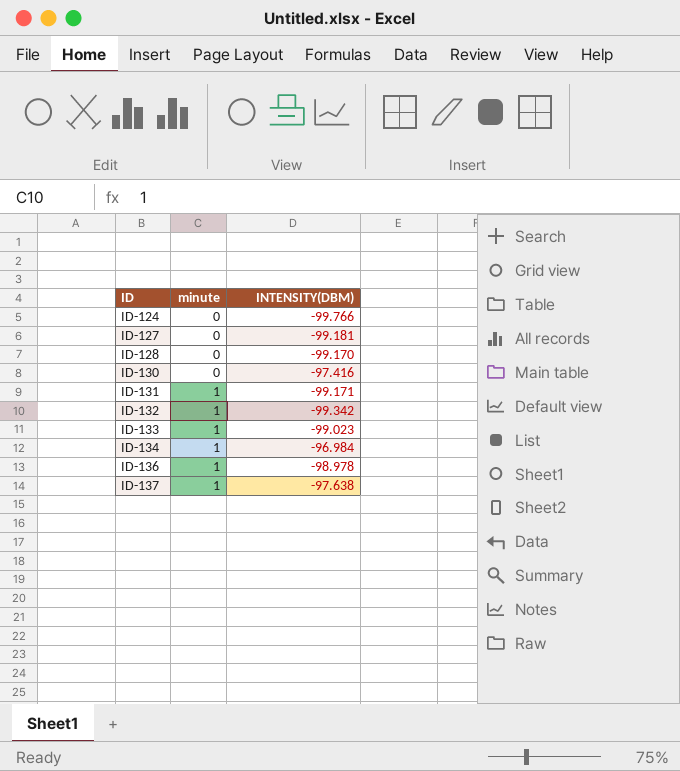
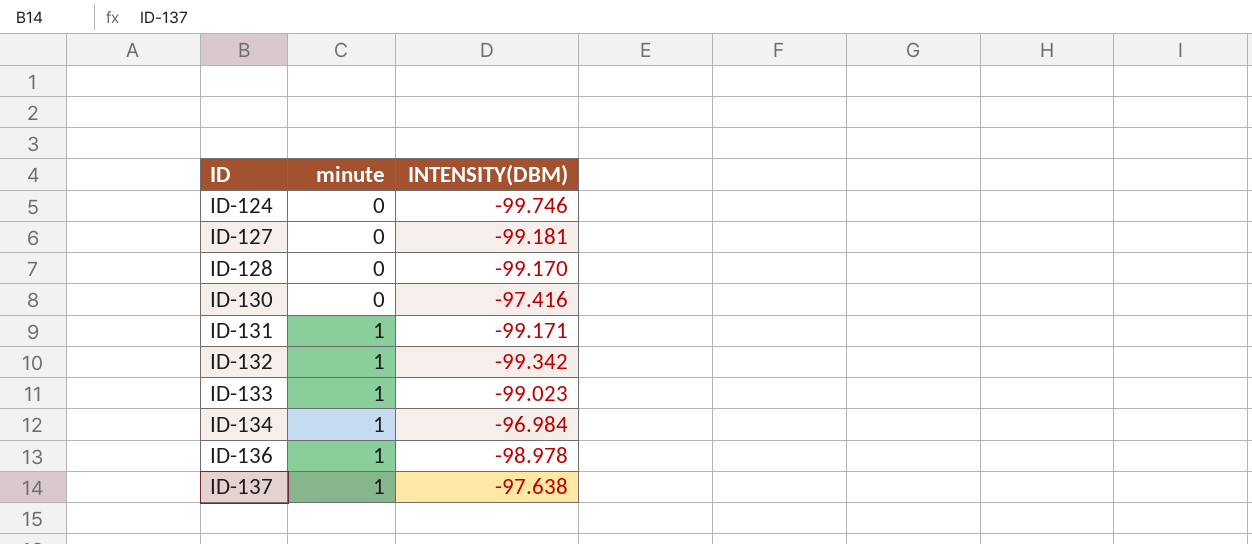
ID-124 | INTENSITY(DBM): -99.766 -> -99.746

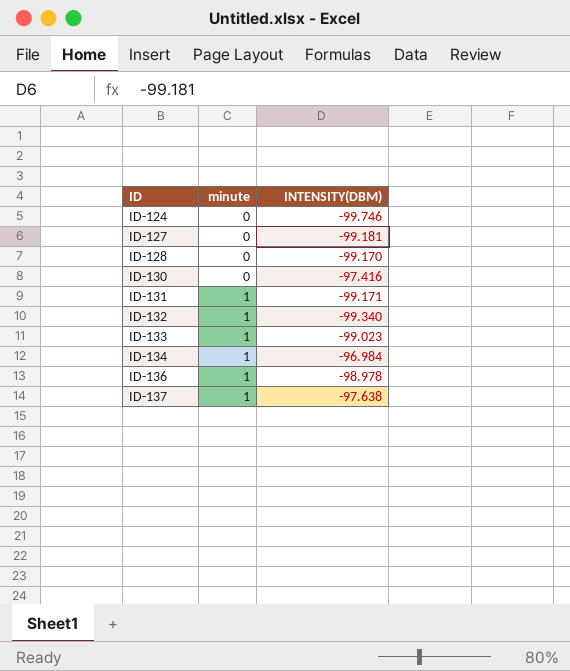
ID-132 | INTENSITY(DBM): -99.342 -> -99.340

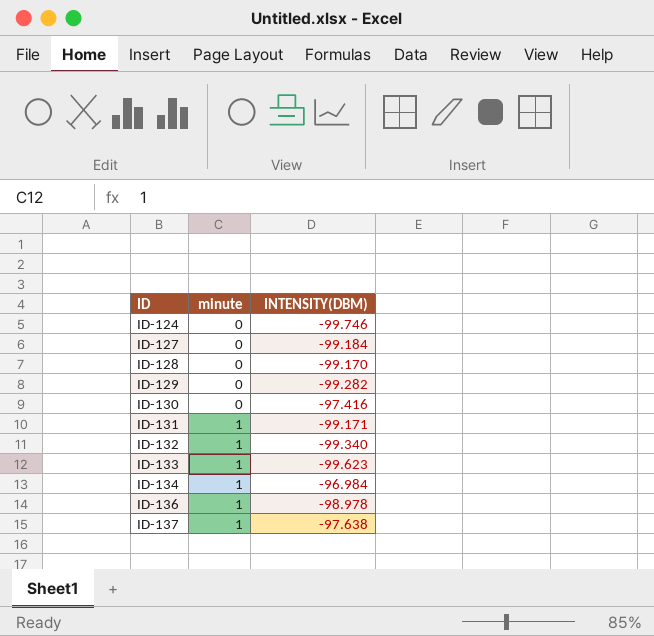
ID-127 | INTENSITY(DBM): -99.181 -> -99.184
row ID-129: none -> 0 | -99.282
ID-133 | INTENSITY(DBM): -99.023 -> -99.623

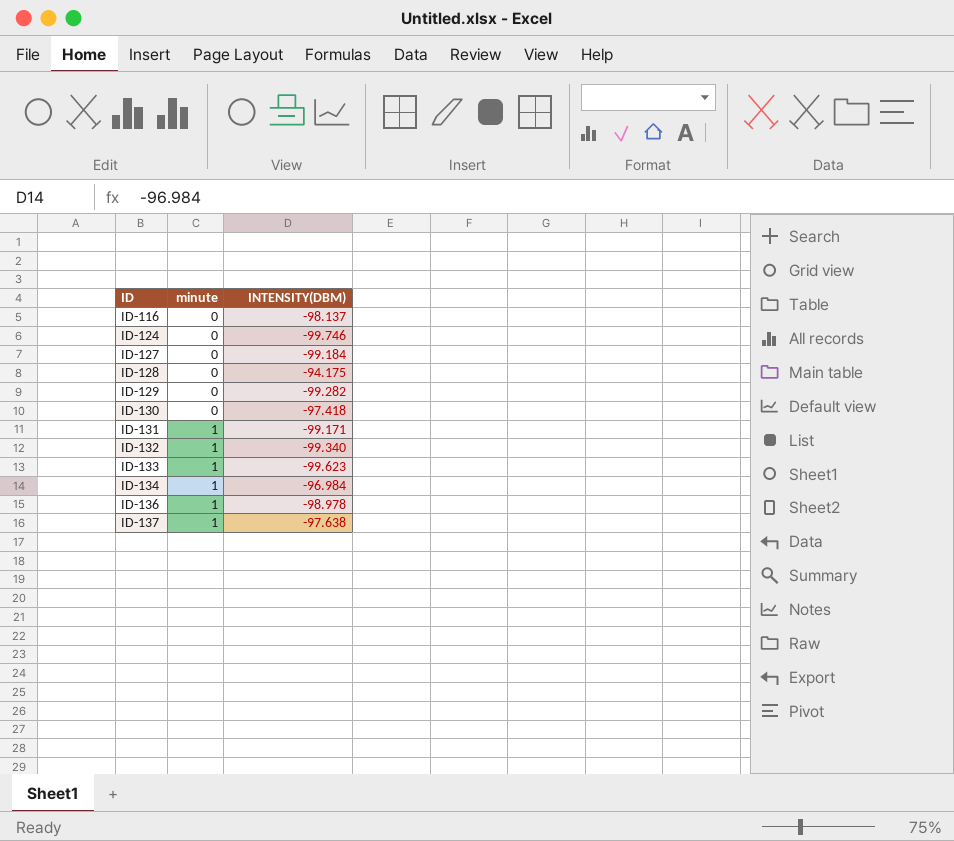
row ID-116: none -> 0 | -98.137
ID-128 | INTENSITY(DBM): -99.170 -> -94.175
ID-130 | INTENSITY(DBM): -97.416 -> -97.418

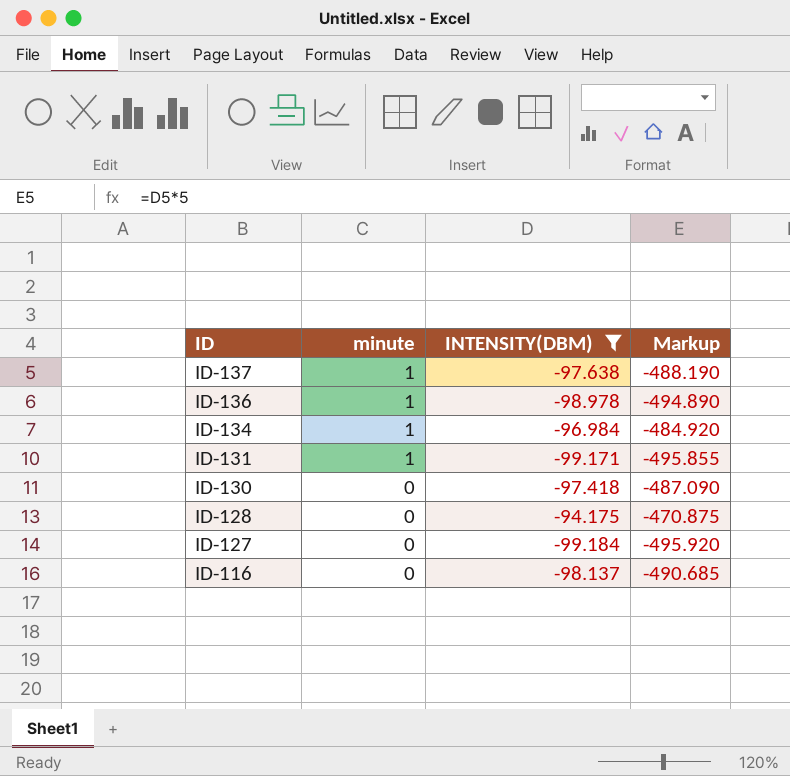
filter: none -> INTENSITY(DBM) >= -99.184
row order: ID ascending -> ID descending
column Markup | formula: none -> [INTENSITY(DBM)] * 5

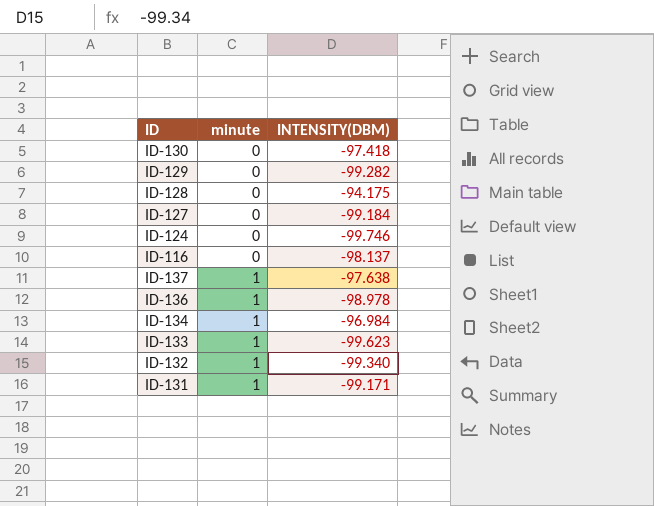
filter: INTENSITY(DBM) >= -99.184 -> none
row order: ID descending -> minute ascending
column Markup | formula: [INTENSITY(DBM)] * 5 -> none

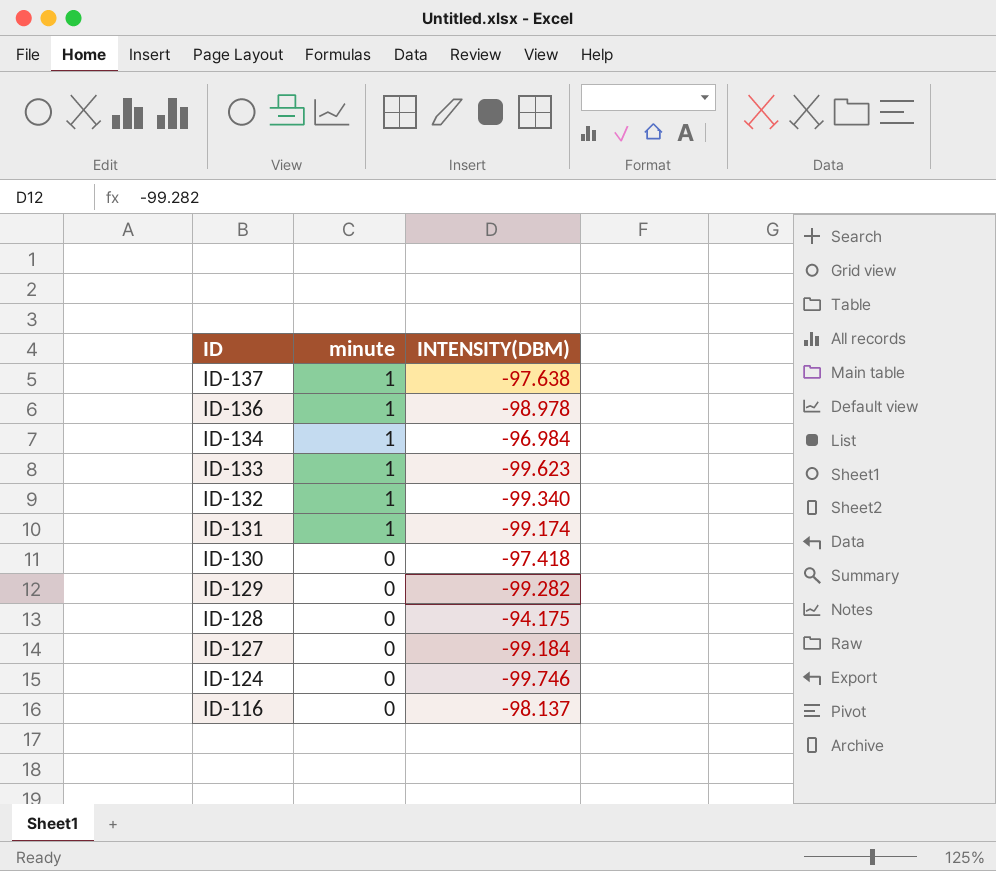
row order: minute ascending -> ID descending
ID-131 | INTENSITY(DBM): -99.171 -> -99.174

